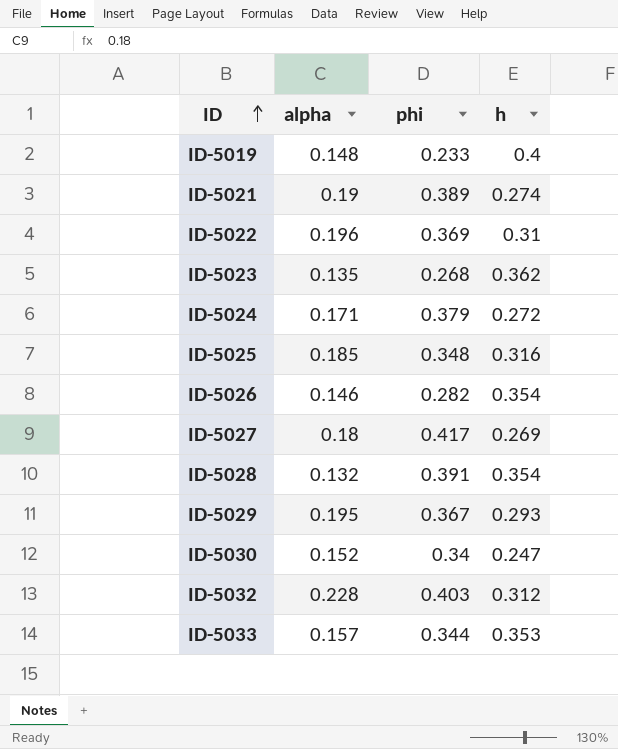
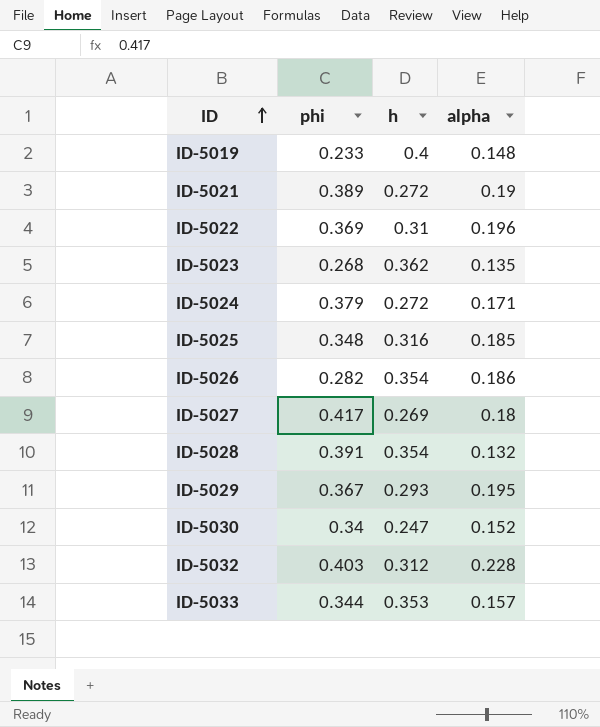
column alpha | position: 2 -> 4
ID-5021 | h: 0.274 -> 0.272
ID-5026 | alpha: 0.146 -> 0.186

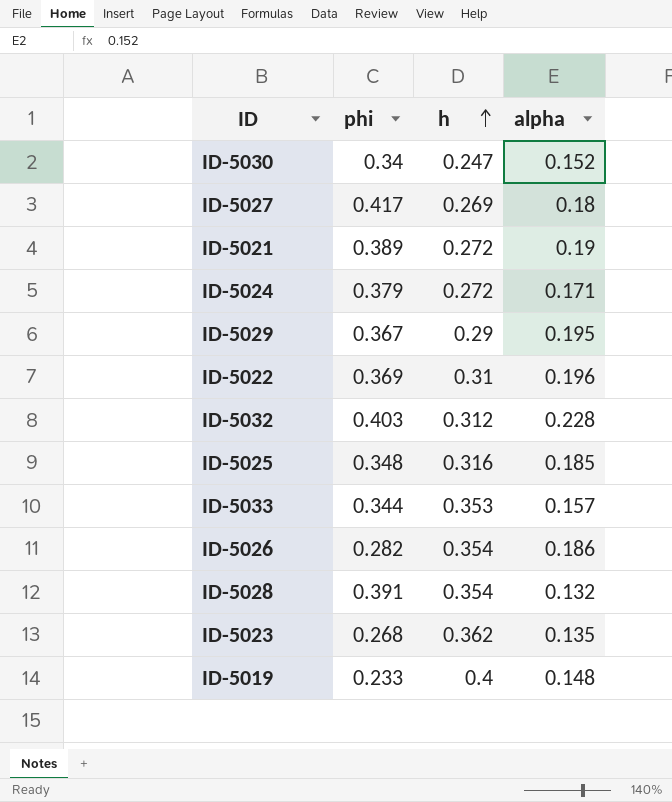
row order: ID ascending -> h ascending
ID-5029 | h: 0.293 -> 0.29

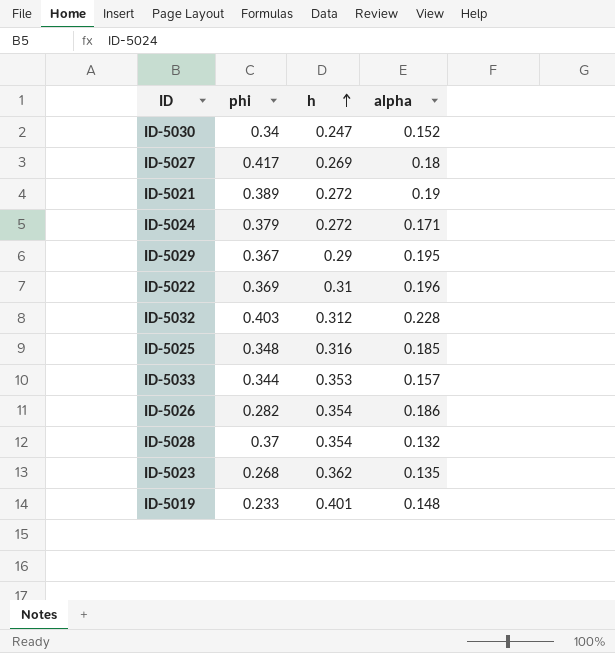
ID-5028 | phi: 0.391 -> 0.37
ID-5019 | h: 0.4 -> 0.401

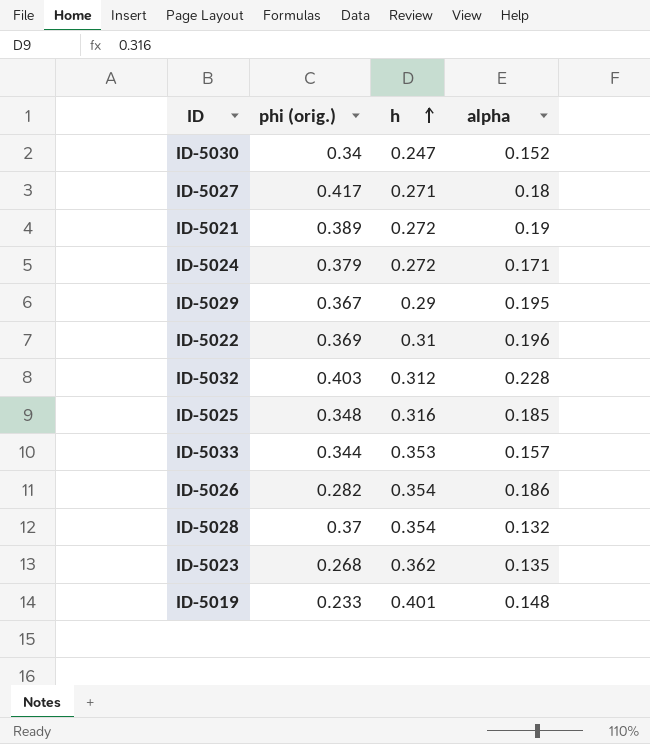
column name: phi -> phi (orig.)
ID-5027 | h: 0.269 -> 0.271

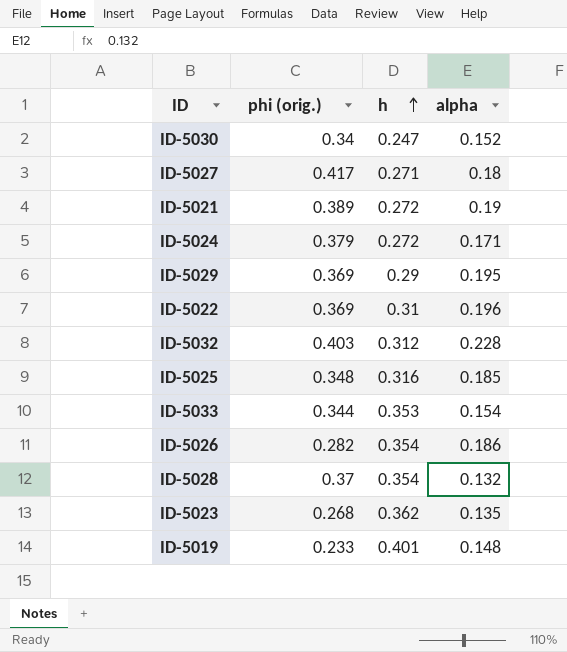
ID-5029 | phi (orig.): 0.367 -> 0.369
ID-5033 | alpha: 0.157 -> 0.154

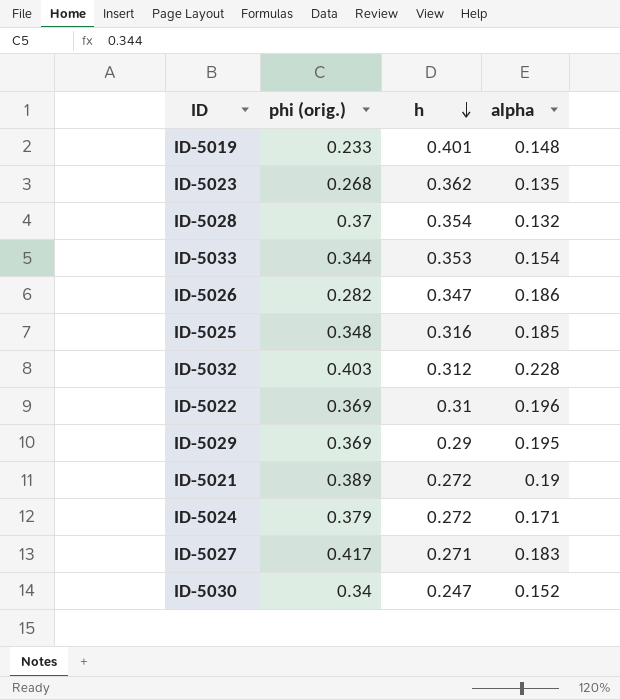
row order: h ascending -> h descending
ID-5026 | h: 0.354 -> 0.347
ID-5027 | alpha: 0.18 -> 0.183

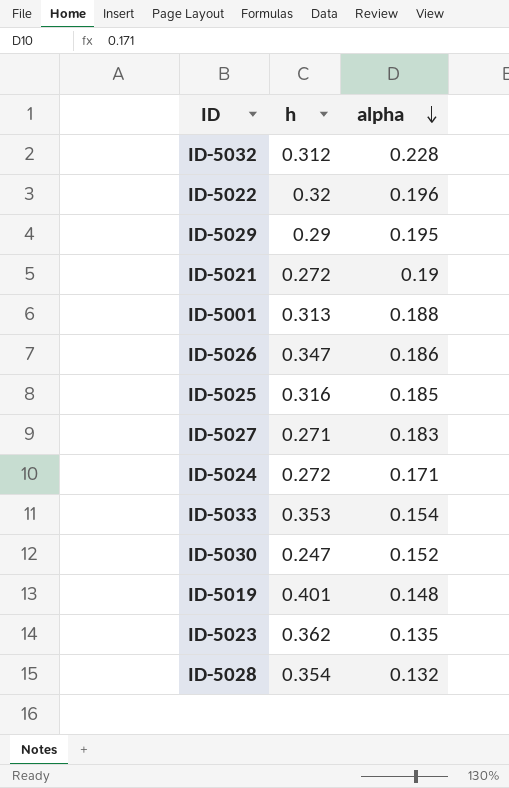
row order: h descending -> alpha descending
column phi (orig.) | position: 2 -> none
ID-5022 | h: 0.31 -> 0.32
row ID-5001: none -> 0.313 | 0.188

